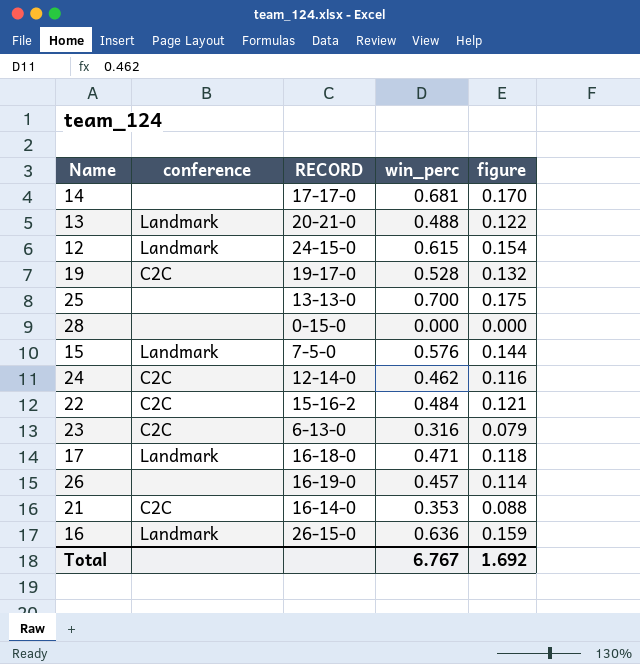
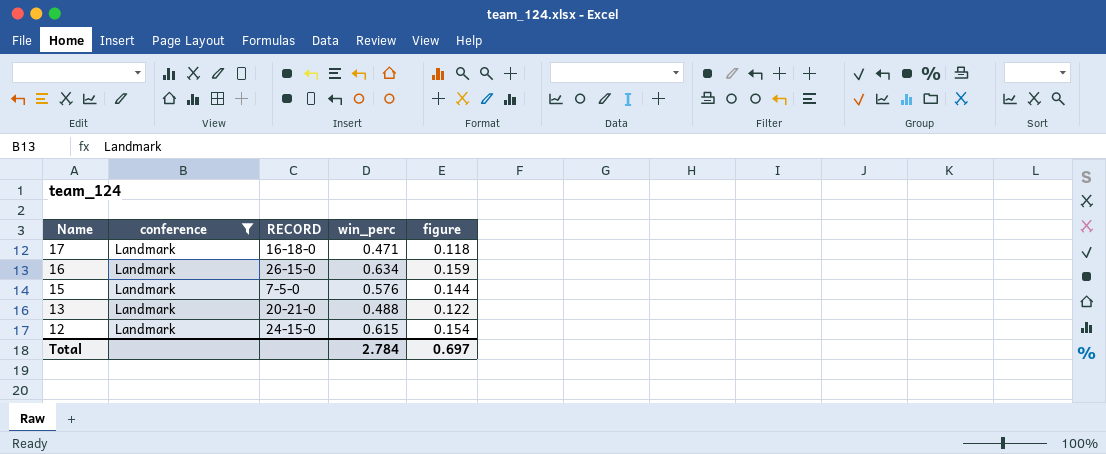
filter: none -> conference = Landmark
row order: none -> Name descending
16 | win_perc: 0.636 -> 0.634
Total | win_perc: 6.767 -> 2.784
Total | figure: 1.692 -> 0.697

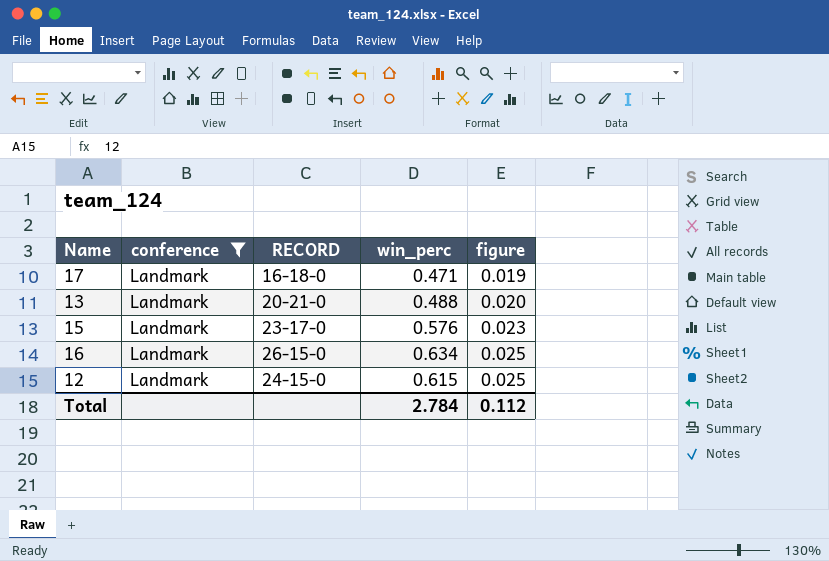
row order: Name descending -> figure ascending
column figure | formula: [win_perc] * 0.25 -> [win_perc] * 0.04
15 | RECORD: 7-5-0 -> 23-17-0
Total | figure: 0.697 -> 0.112

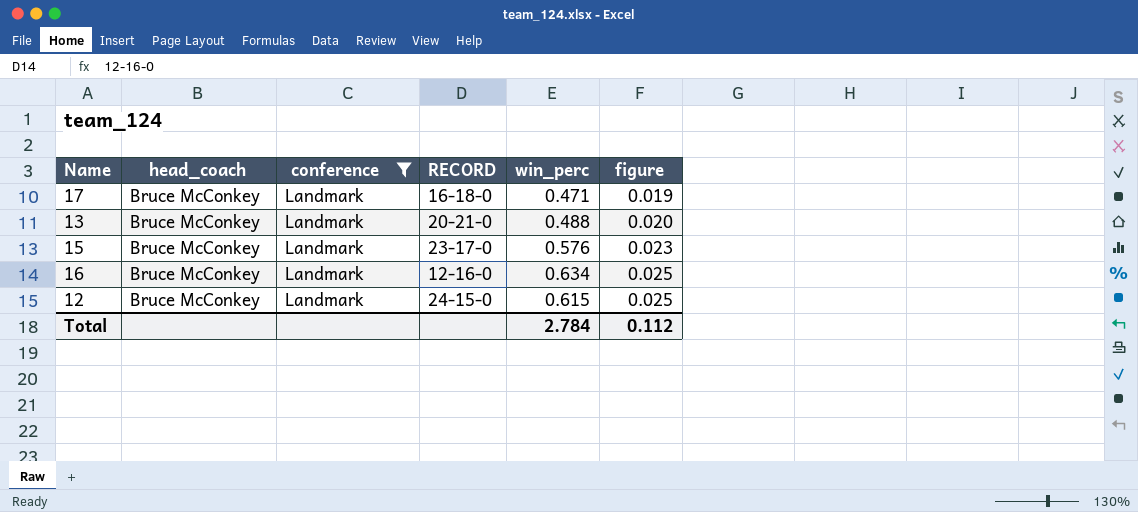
column head_coach | position: none -> 2
16 | RECORD: 26-15-0 -> 12-16-0

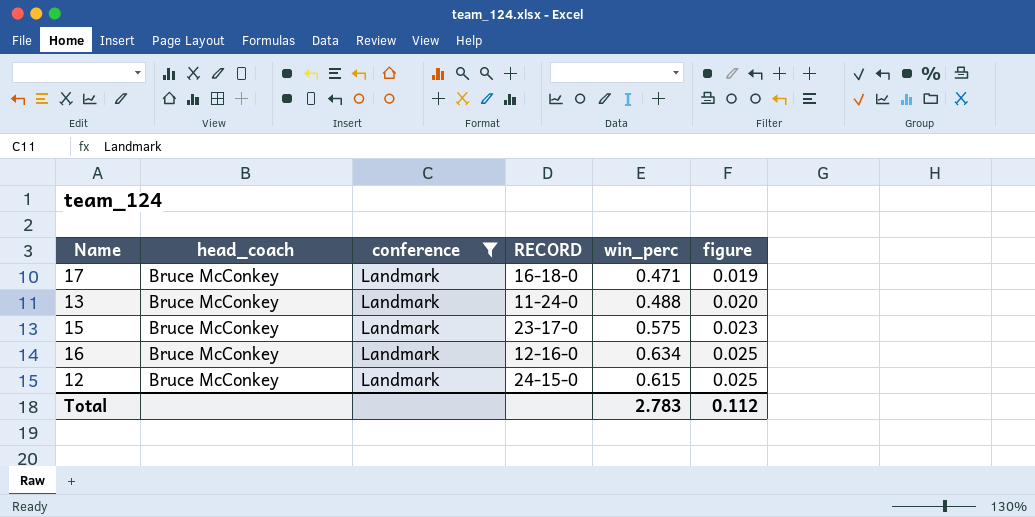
13 | RECORD: 20-21-0 -> 11-24-0
15 | win_perc: 0.576 -> 0.575
Total | win_perc: 2.784 -> 2.783

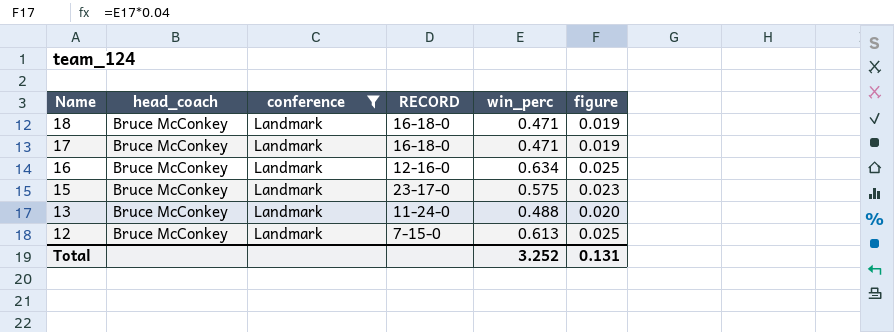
row order: figure ascending -> Name descending
row 18: none -> Bruce McConkey | Landmark | 16-18-0 | 0.471 | 0.019
12 | RECORD: 24-15-0 -> 7-15-0
12 | win_perc: 0.615 -> 0.613
Total | win_perc: 2.783 -> 3.252
Total | figure: 0.112 -> 0.131

